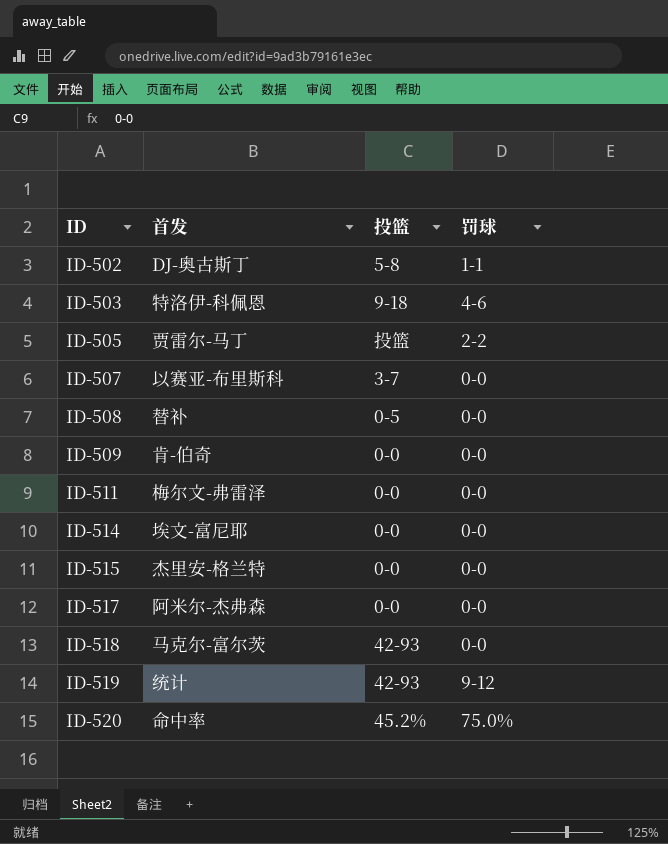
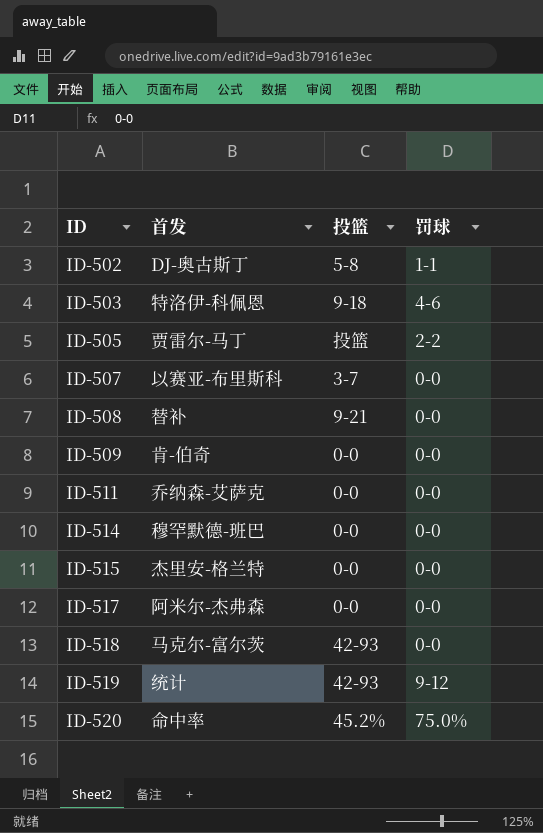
ID-508 | 投篮: 0-5 -> 9-21
ID-511 | 首发: 梅尔文-弗雷泽 -> 乔纳森-艾萨克
ID-514 | 首发: 埃文-富尼耶 -> 穆罕默德-班巴

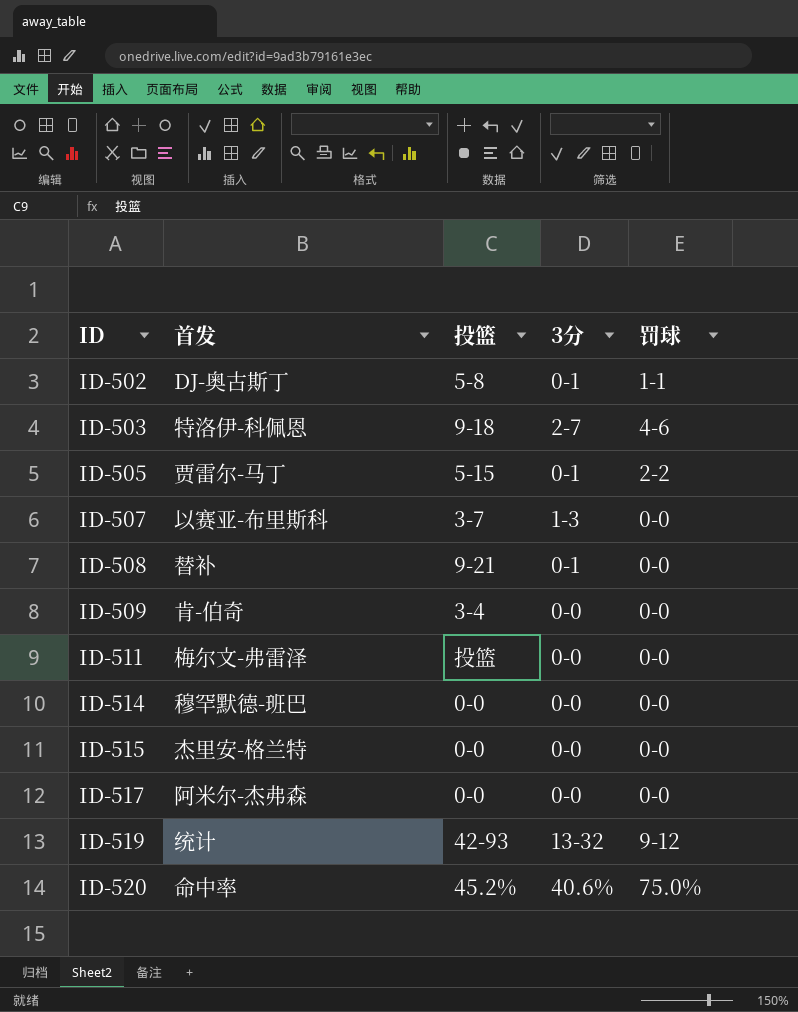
column 3分 | position: none -> 4
row ID-518: 马克尔-富尔茨 | 42-93 | 0-0 -> none
ID-505 | 投篮: 投篮 -> 5-15
ID-509 | 投篮: 0-0 -> 3-4
ID-511 | 首发: 乔纳森-艾萨克 -> 梅尔文-弗雷泽
ID-511 | 投篮: 0-0 -> 投篮

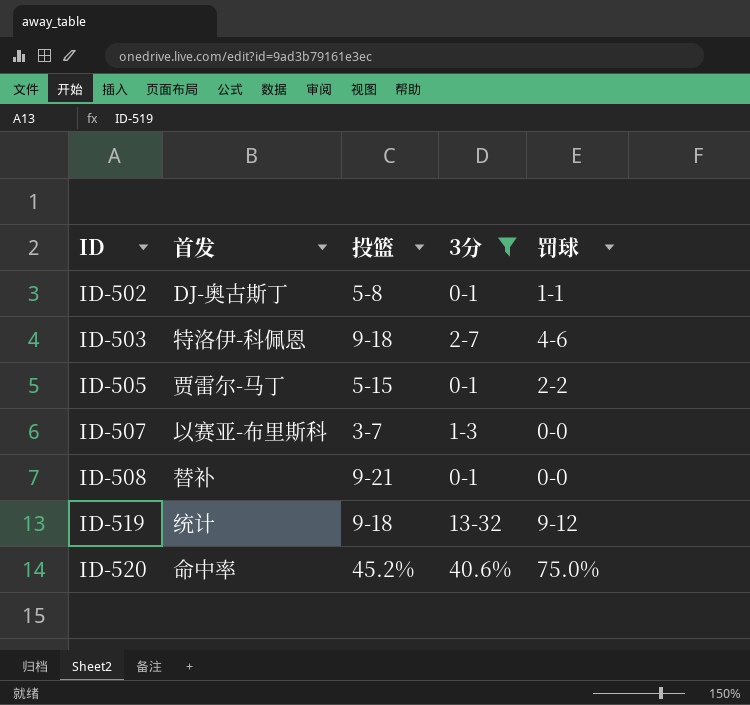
filter: none -> 3分 != 0-0
ID-519 | 投篮: 42-93 -> 9-18

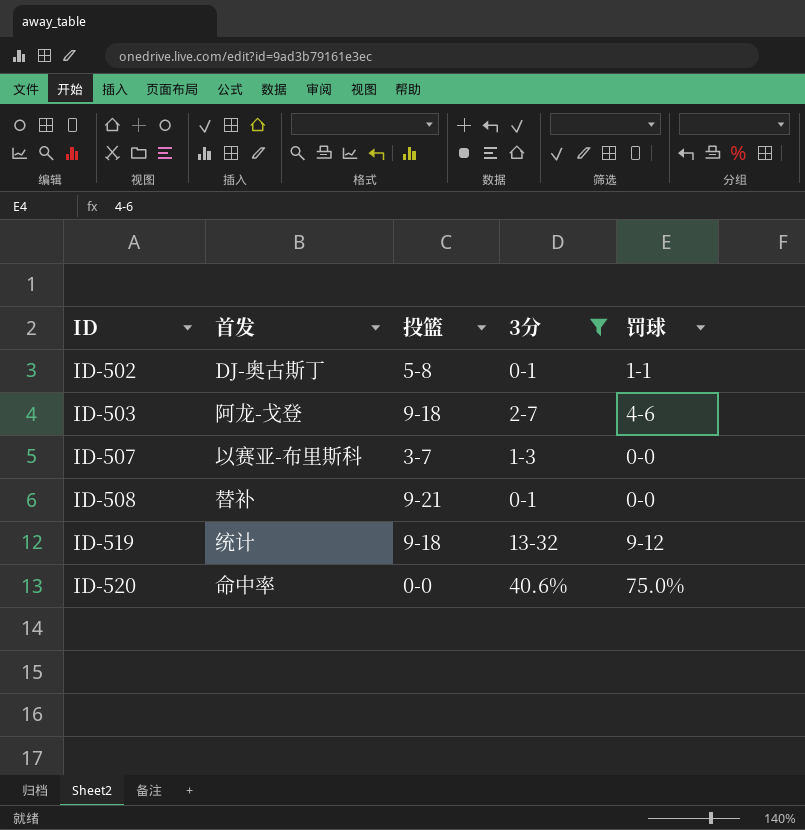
row ID-505: 贾雷尔-马丁 | 5-15 | 0-1 | 2-2 -> none
ID-503 | 首发: 特洛伊-科佩恩 -> 阿龙-戈登
ID-520 | 投篮: 45.2% -> 0-0

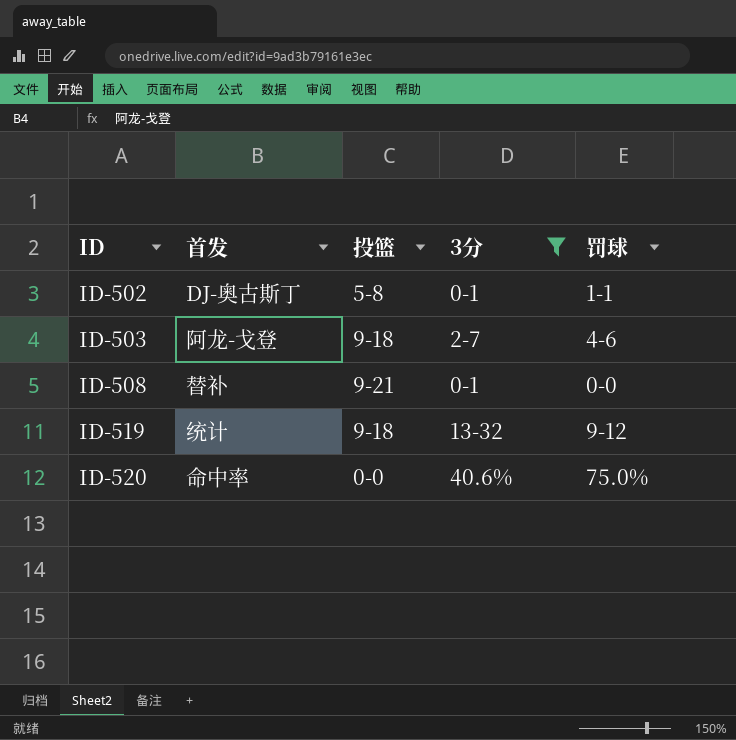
row ID-507: 以赛亚-布里斯科 | 3-7 | 1-3 | 0-0 -> none

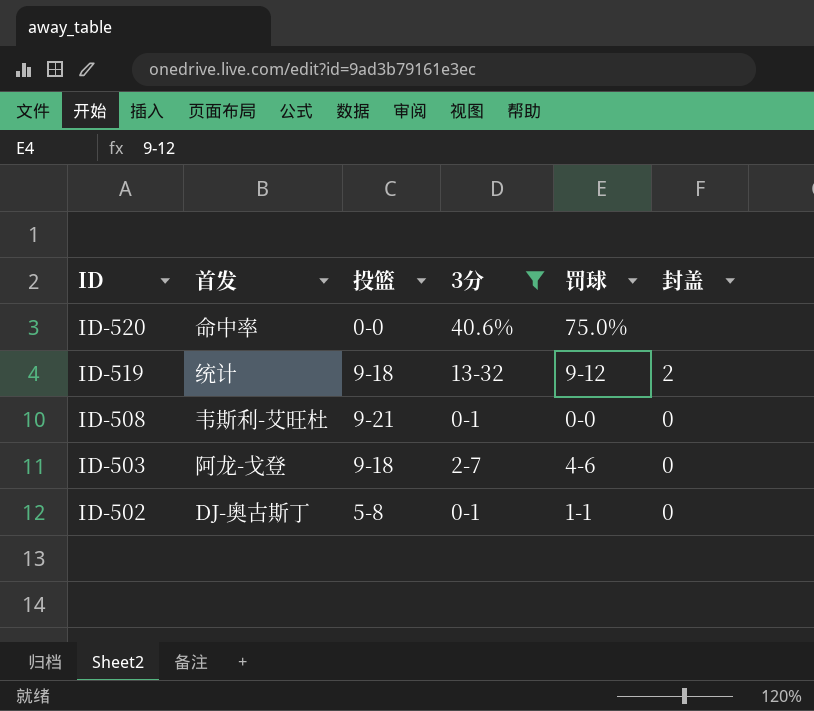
row order: ID ascending -> ID descending
column 封盖 | position: none -> 6
ID-508 | 首发: 替补 -> 韦斯利-艾旺杜

